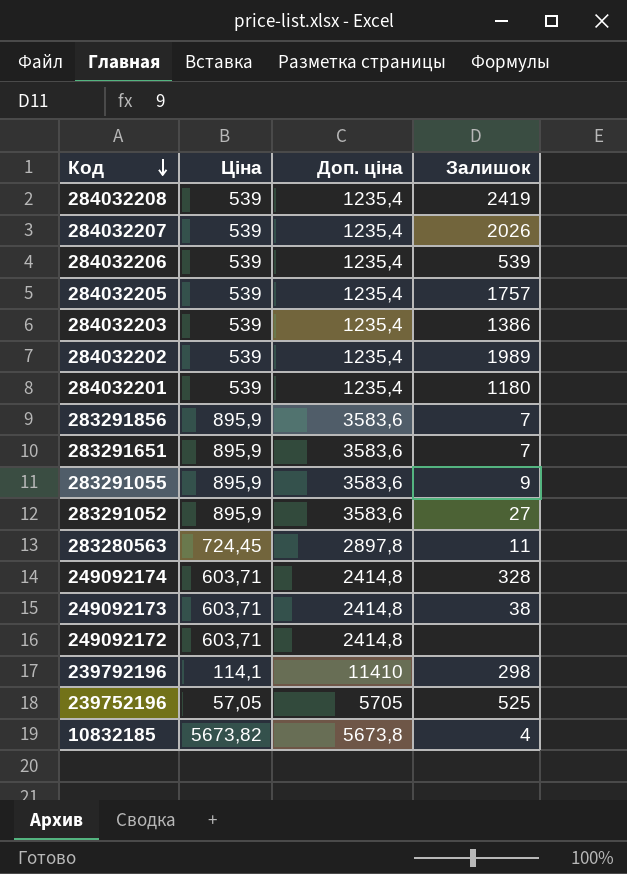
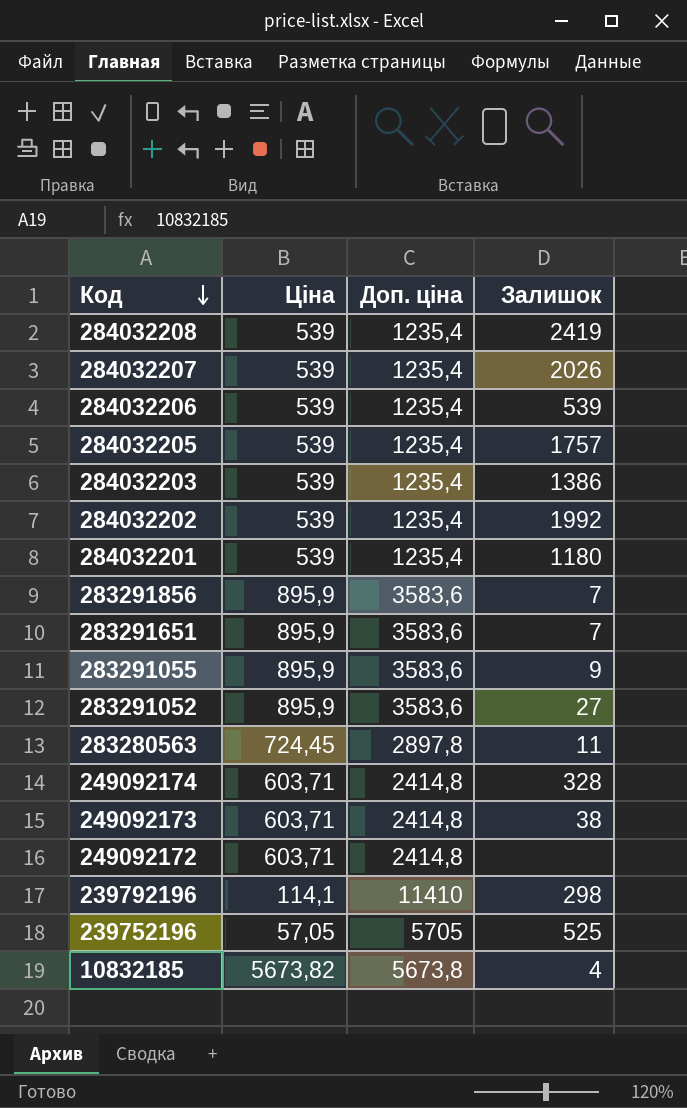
284032202 | Залишок: 1989 -> 1992

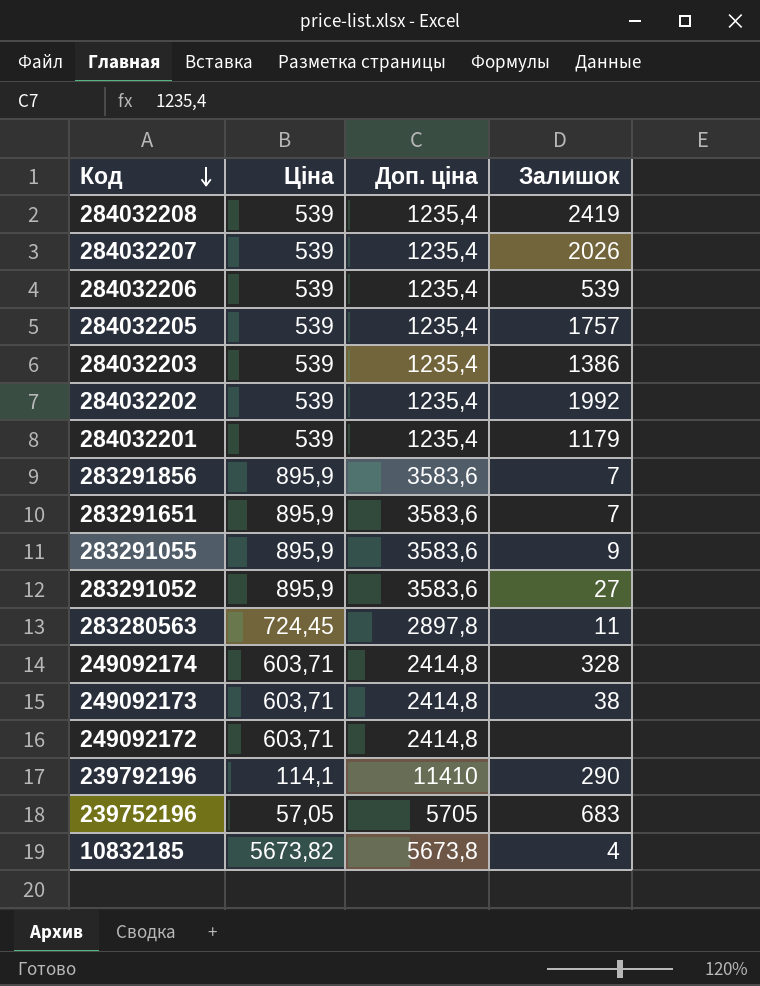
284032201 | Залишок: 1180 -> 1179
239792196 | Залишок: 298 -> 290
239752196 | Залишок: 525 -> 683

